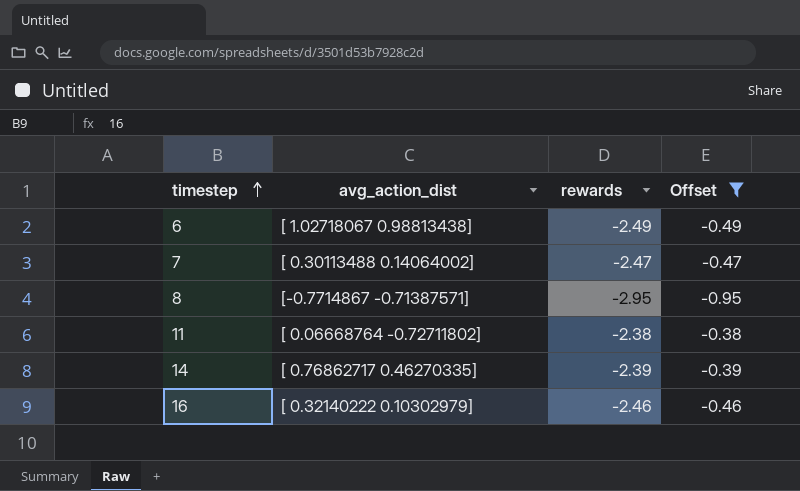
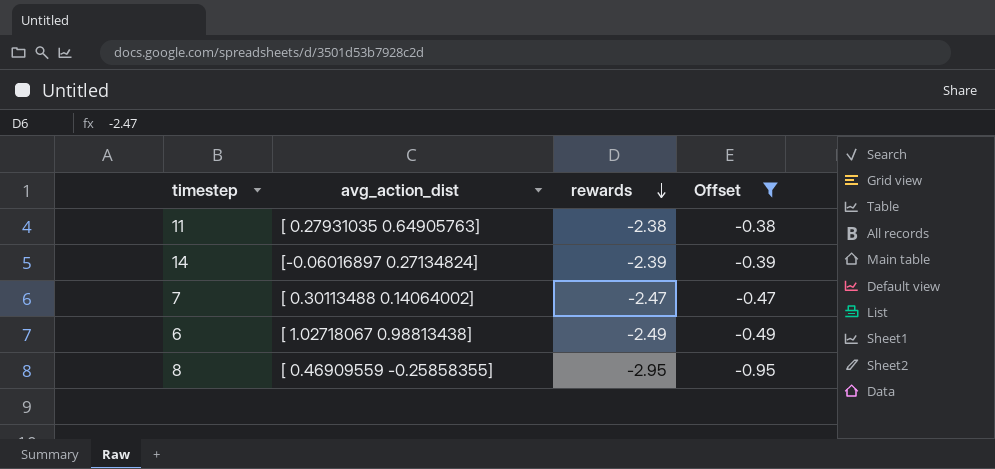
row order: timestep ascending -> rewards descending
row 16: [ 0.32140222 0.10302979] | -2.46 | -0.46 -> none
11 | avg_action_dist: [ 0.06668764 -0.72711802] -> [ 0.27931035 0.64905763]
14 | avg_action_dist: [ 0.76862717 0.46270335] -> [-0.06016897 0.27134824]
8 | avg_action_dist: [-0.7714867 -0.71387571] -> [ 0.46909559 -0.25858355]

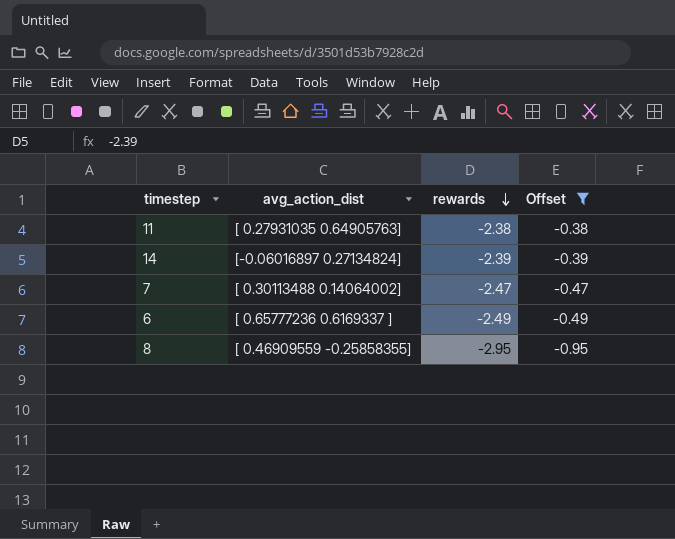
6 | avg_action_dist: [ 1.02718067 0.98813438] -> [ 0.65777236 0.6169337 ]

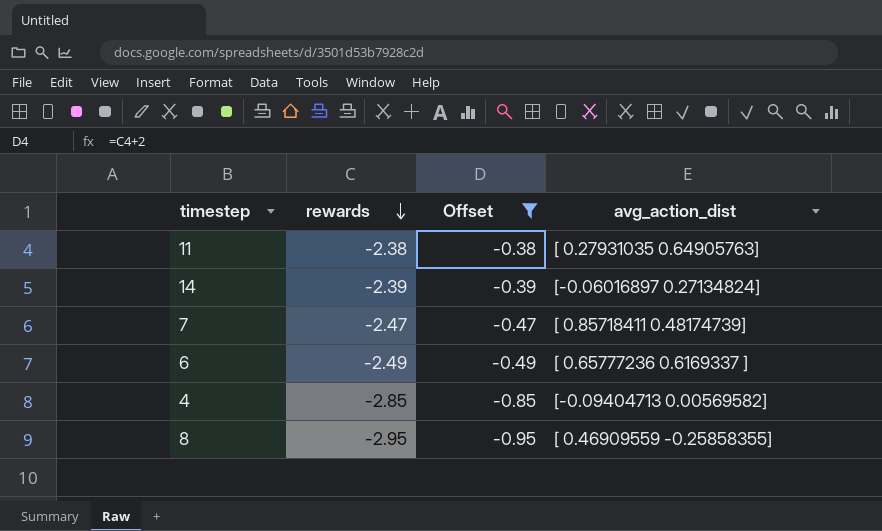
column avg_action_dist | position: 2 -> 4
7 | avg_action_dist: [ 0.30113488 0.14064002] -> [ 0.85718411 0.48174739]
row 4: none -> -2.85 | -0.85 | [-0.09404713 0.00569582]

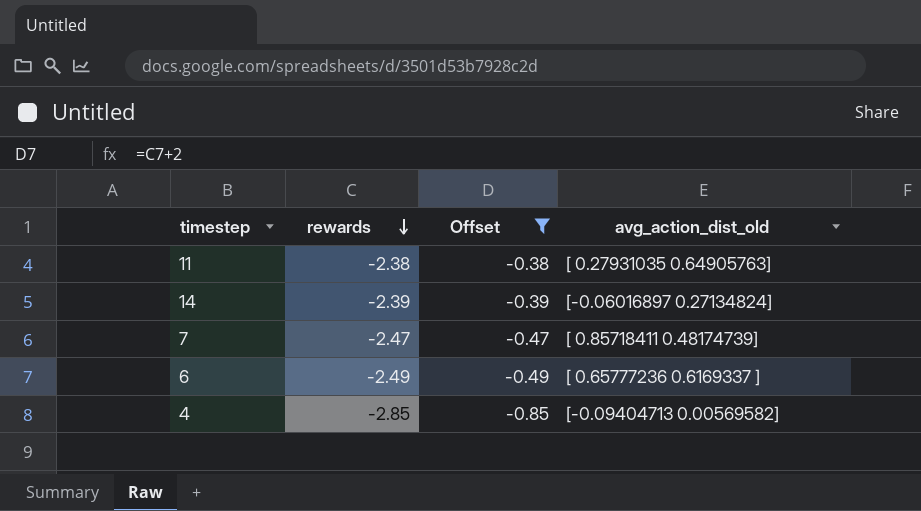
column name: avg_action_dist -> avg_action_dist_old
row 8: -2.95 | -0.95 | [ 0.46909559 -0.25858355] -> none

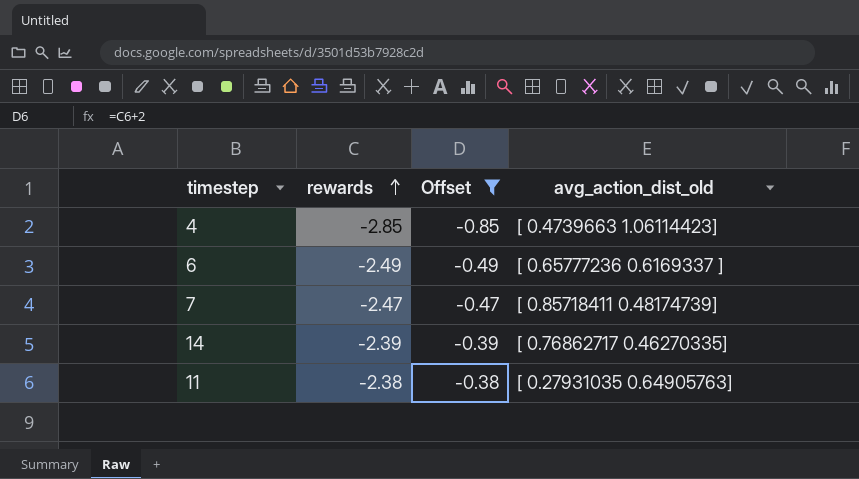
row order: rewards descending -> rewards ascending
4 | avg_action_dist_old: [-0.09404713 0.00569582] -> [ 0.4739663 1.06114423]
14 | avg_action_dist_old: [-0.06016897 0.27134824] -> [ 0.76862717 0.46270335]

